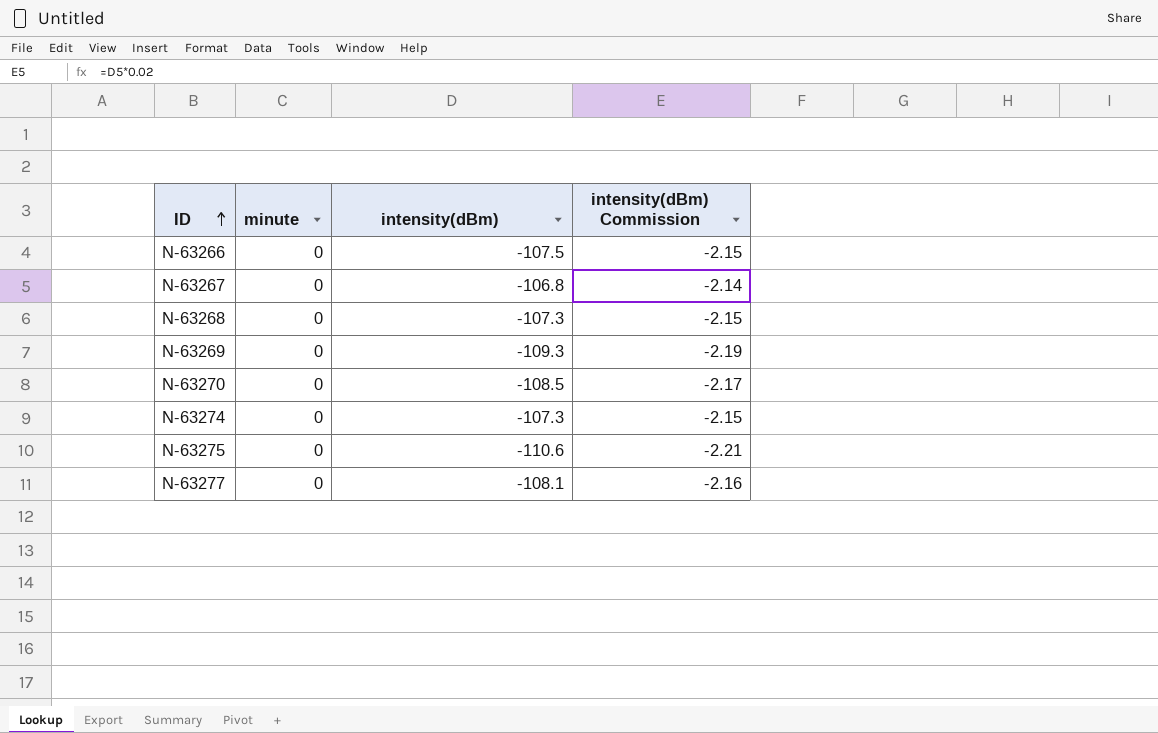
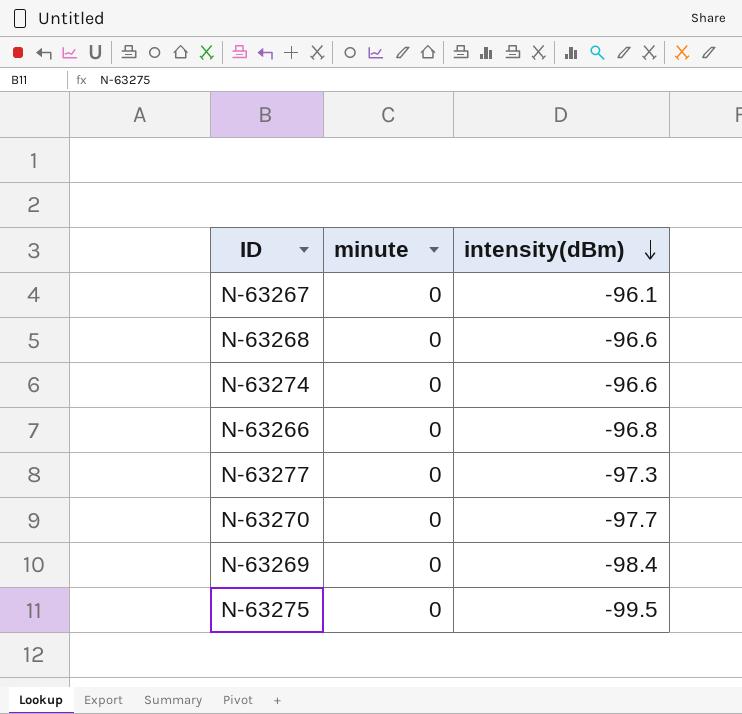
row order: ID ascending -> intensity(dBm) descending
column intensity(dBm) Commission | formula: [intensity(dBm)] * 0.02 -> none
N-63267 | intensity(dBm): -106.8 -> -96.1
N-63268 | intensity(dBm): -107.3 -> -96.6
N-63274 | intensity(dBm): -107.3 -> -96.6
N-63266 | intensity(dBm): -107.5 -> -96.8
N-63277 | intensity(dBm): -108.1 -> -97.3
N-63270 | intensity(dBm): -108.5 -> -97.7
N-63269 | intensity(dBm): -109.3 -> -98.4
N-63275 | intensity(dBm): -110.6 -> -99.5

